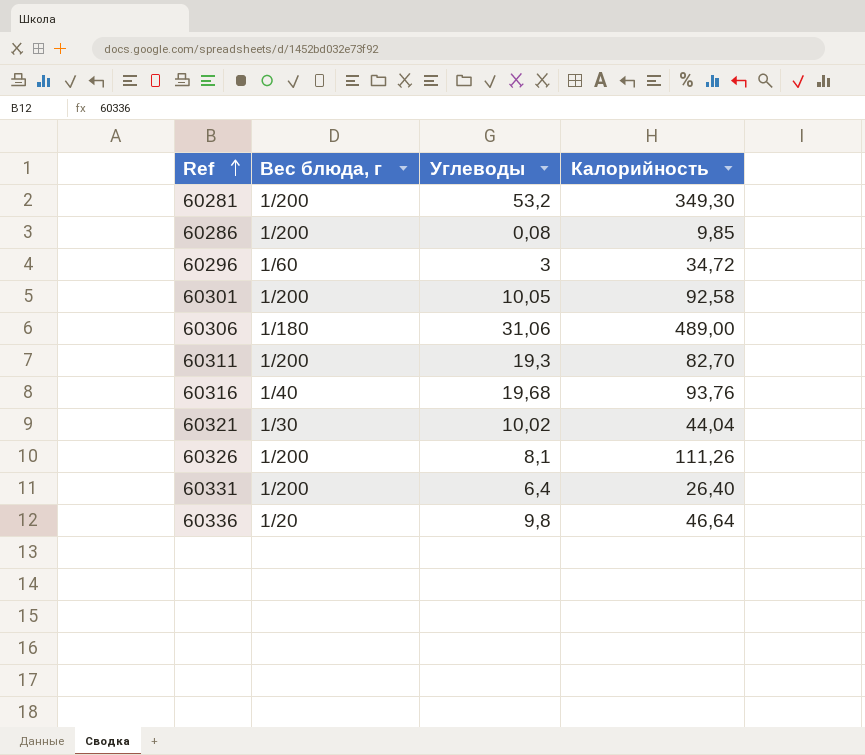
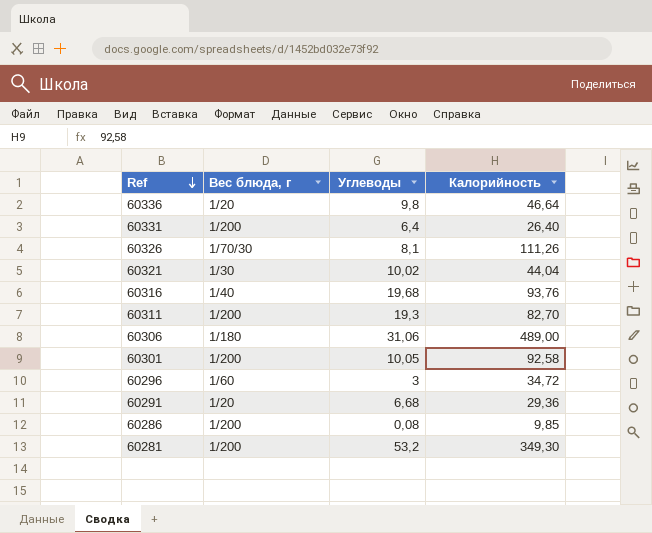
row order: Ref ascending -> Ref descending
60326 | Вес блюда, г: 1/200 -> 1/70/30
row 60291: none -> 1/20 | 6,68 | 29,36

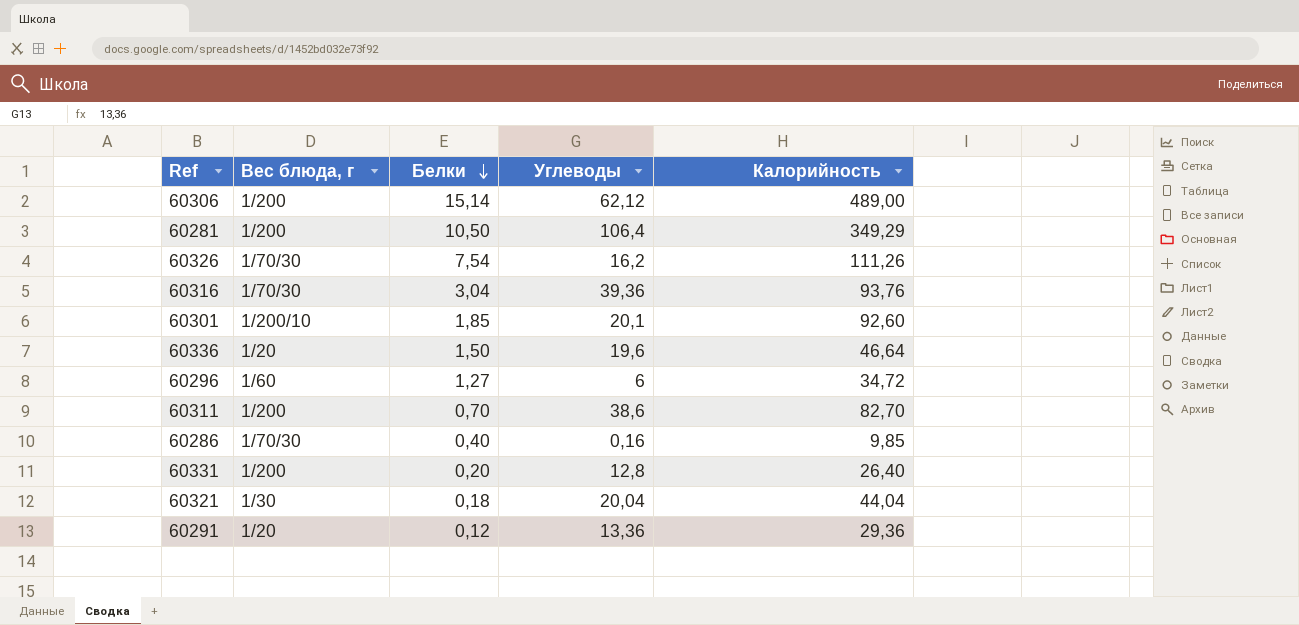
row order: Ref descending -> Белки descending
column Белки | position: none -> 3
60306 | Вес блюда, г: 1/180 -> 1/200
60306 | Углеводы: 31,06 -> 62,12
60281 | Углеводы: 53,2 -> 106,4
60281 | Калорийность: 349,30 -> 349,29
60326 | Углеводы: 8,1 -> 16,2
60316 | Вес блюда, г: 1/40 -> 1/70/30
60316 | Углеводы: 19,68 -> 39,36
60301 | Вес блюда, г: 1/200 -> 1/200/10
60301 | Углеводы: 10,05 -> 20,1
60301 | Калорийность: 92,58 -> 92,60
60336 | Углеводы: 9,8 -> 19,6
60296 | Углеводы: 3 -> 6
60311 | Углеводы: 19,3 -> 38,6
60286 | Вес блюда, г: 1/200 -> 1/70/30
60286 | Углеводы: 0,08 -> 0,16
60331 | Углеводы: 6,4 -> 12,8
60321 | Углеводы: 10,02 -> 20,04
60291 | Углеводы: 6,68 -> 13,36

